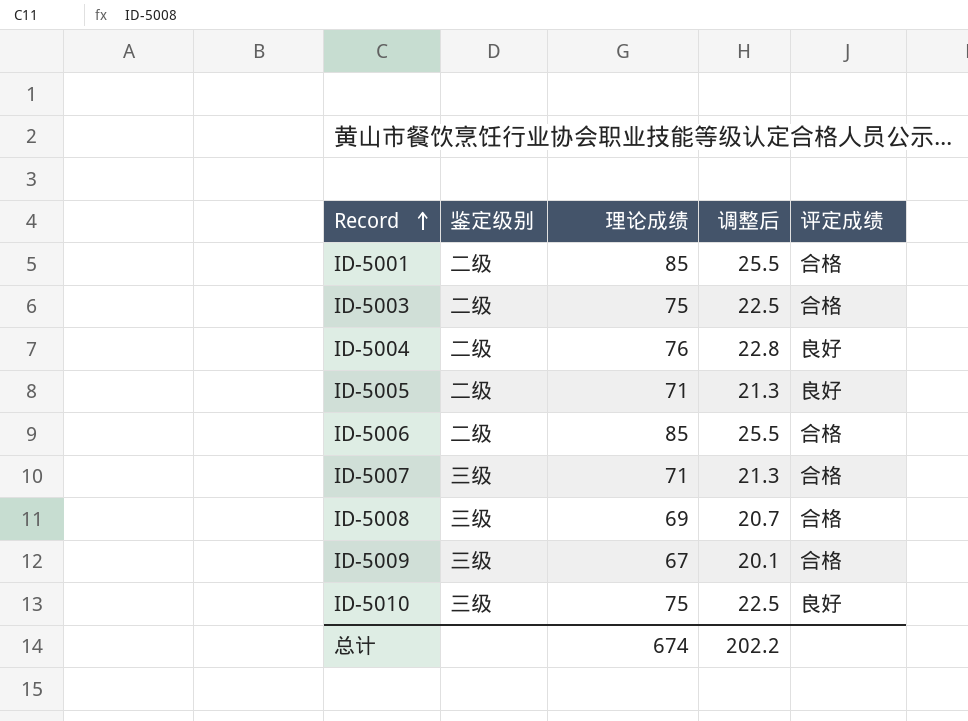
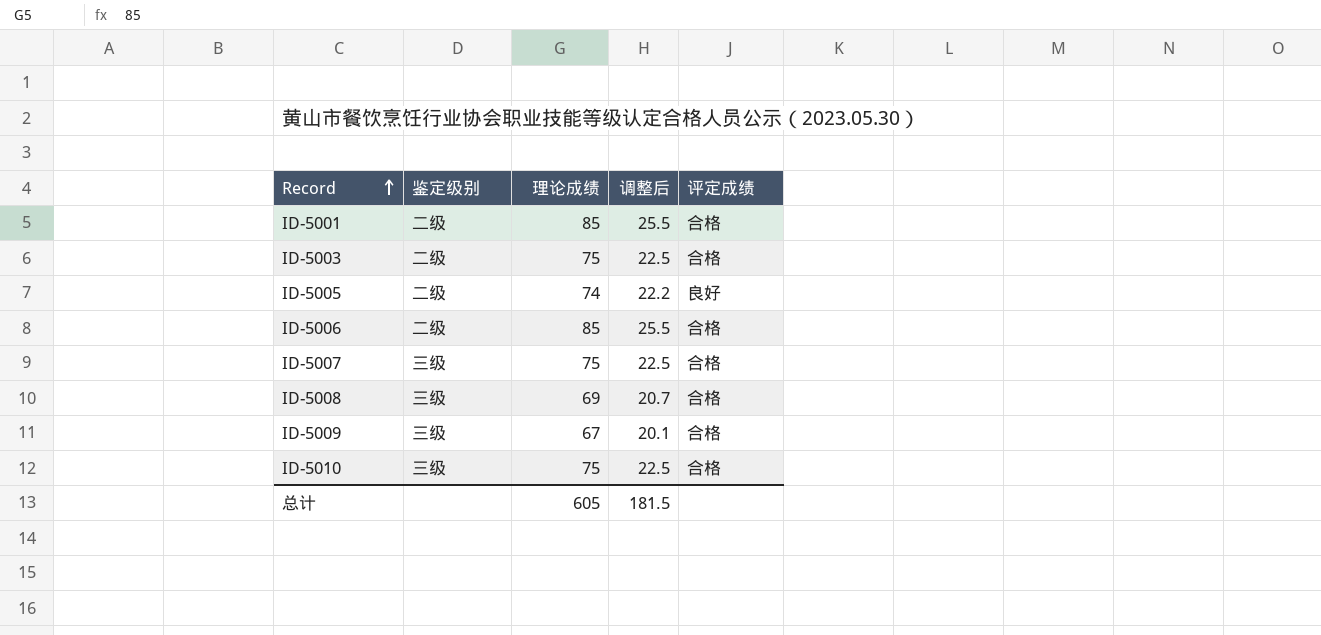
row ID-5004: 二级 | 76 | 22.8 | 良好 -> none
ID-5005 | 理论成绩: 71 -> 74
ID-5005 | 调整后: 21.3 -> 22.2
ID-5007 | 理论成绩: 71 -> 75
ID-5007 | 调整后: 21.3 -> 22.5
ID-5010 | 评定成绩: 良好 -> 合格
总计 | 理论成绩: 674 -> 605
总计 | 调整后: 202.2 -> 181.5

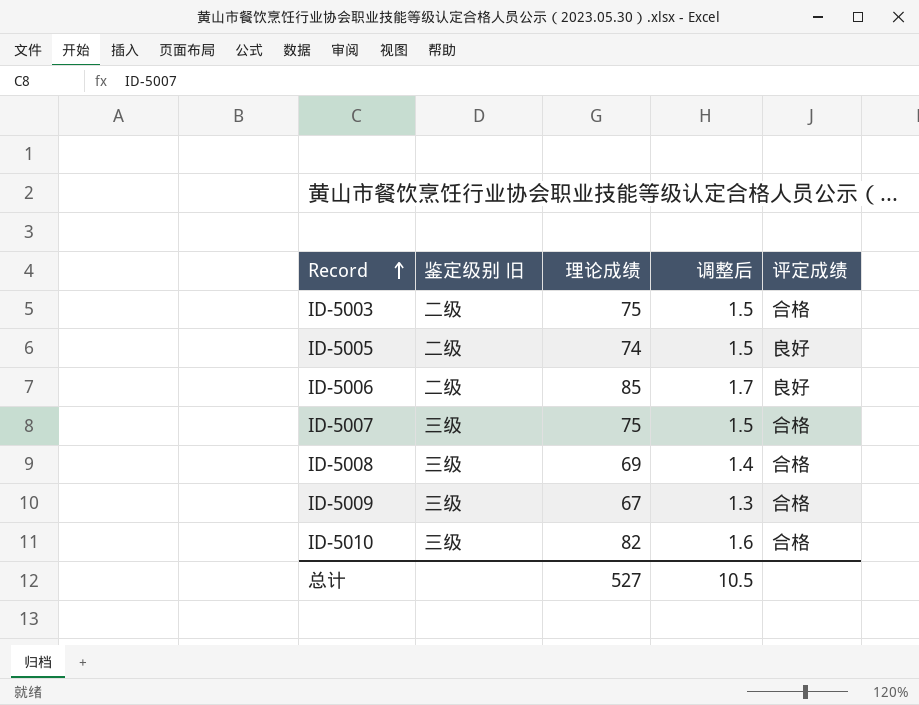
column name: 鉴定级别 -> 鉴定级别 旧
column 调整后 | formula: [理论成绩] * 0.3 -> [理论成绩] * 0.02
row ID-5001: 二级 | 85 | 25.5 | 合格 -> none
ID-5006 | 评定成绩: 合格 -> 良好
ID-5010 | 理论成绩: 75 -> 82
总计 | 理论成绩: 605 -> 527
总计 | 调整后: 181.5 -> 10.5

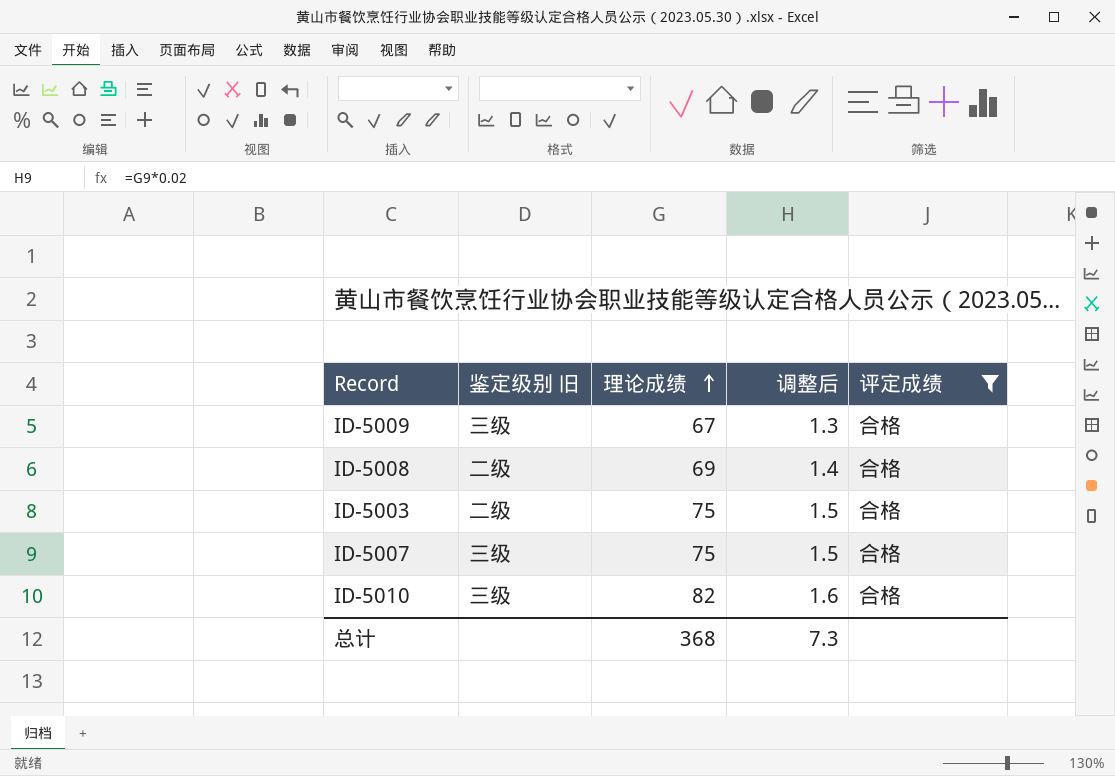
filter: none -> 评定成绩 = 合格
row order: Record ascending -> 理论成绩 ascending
ID-5008 | 鉴定级别 旧: 三级 -> 二级
总计 | 理论成绩: 527 -> 368
总计 | 调整后: 10.5 -> 7.3

